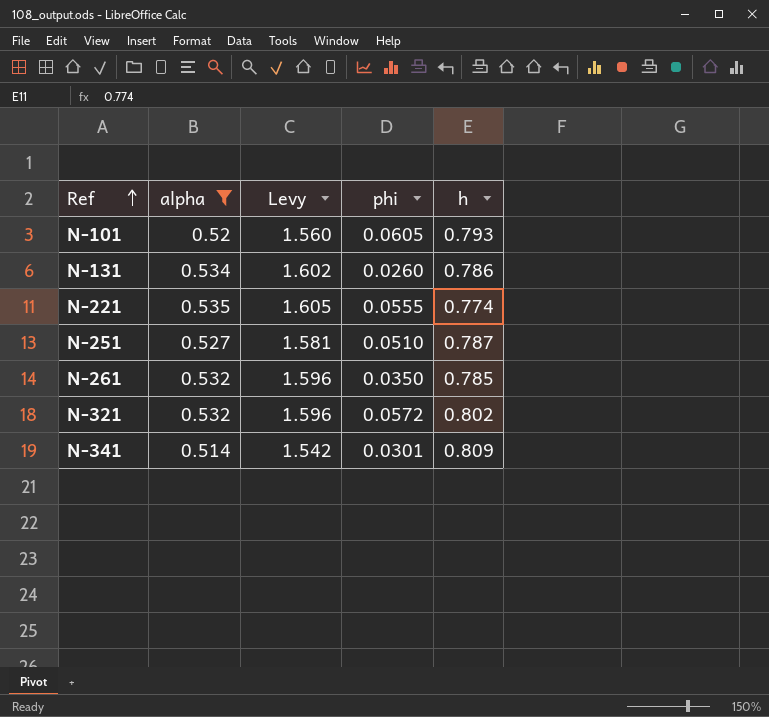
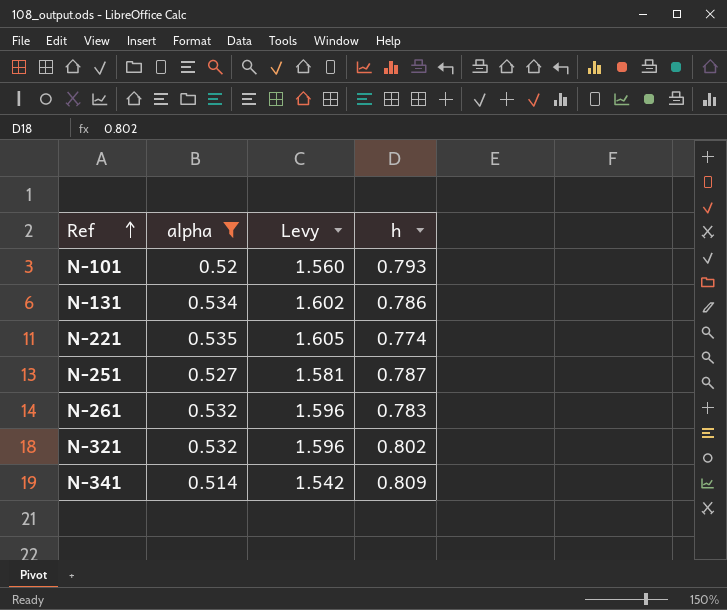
column phi | position: 4 -> none
N-261 | h: 0.785 -> 0.783

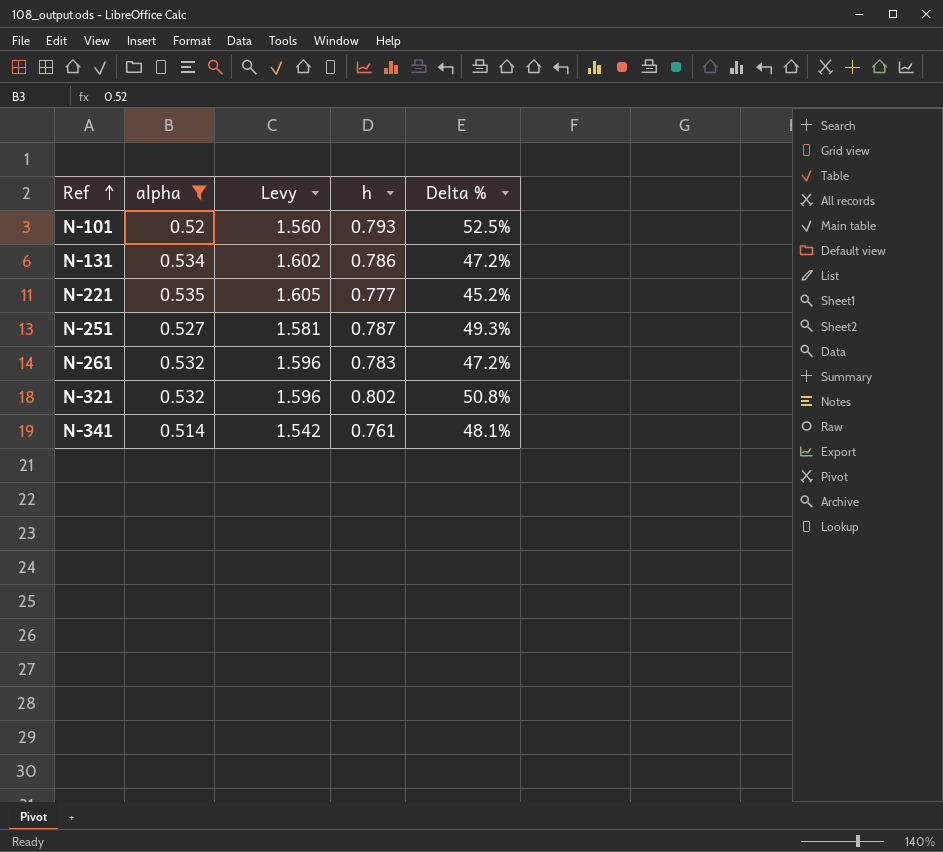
column Delta % | formula: none -> ([h] - [alpha]) / [alpha]
N-221 | h: 0.774 -> 0.777
N-341 | h: 0.809 -> 0.761

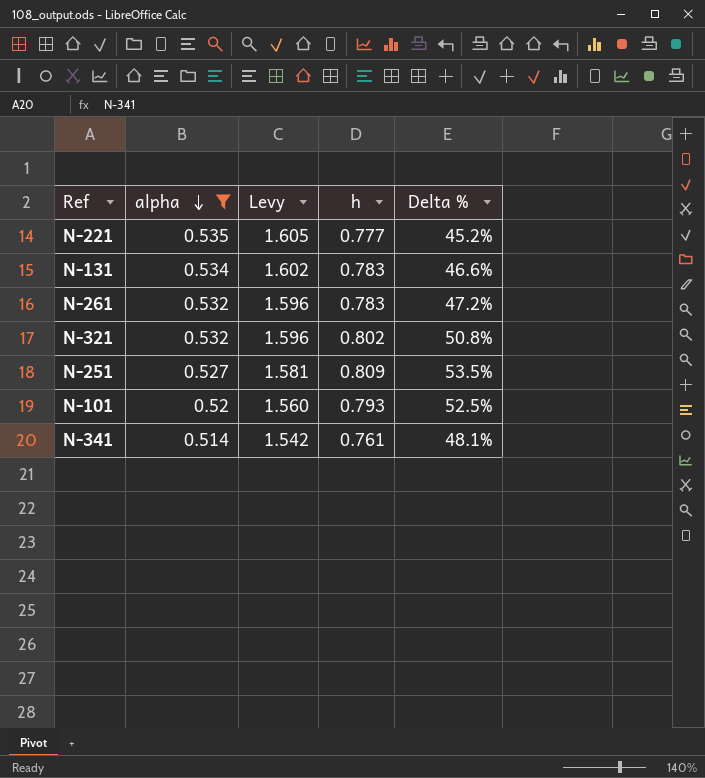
row order: Ref ascending -> alpha descending
N-131 | h: 0.786 -> 0.783
N-131 | Delta %: 47.2% -> 46.6%
N-251 | h: 0.787 -> 0.809
N-251 | Delta %: 49.3% -> 53.5%

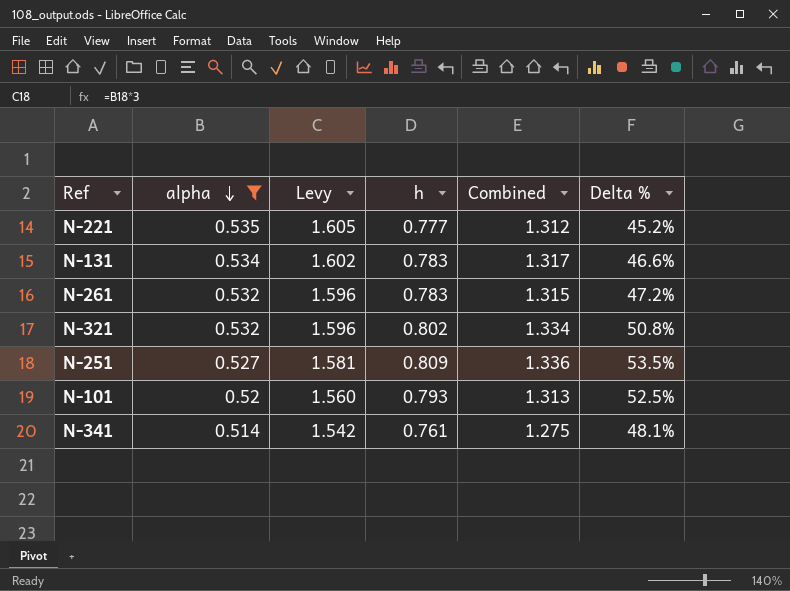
column Combined | formula: none -> [alpha] + [h]

